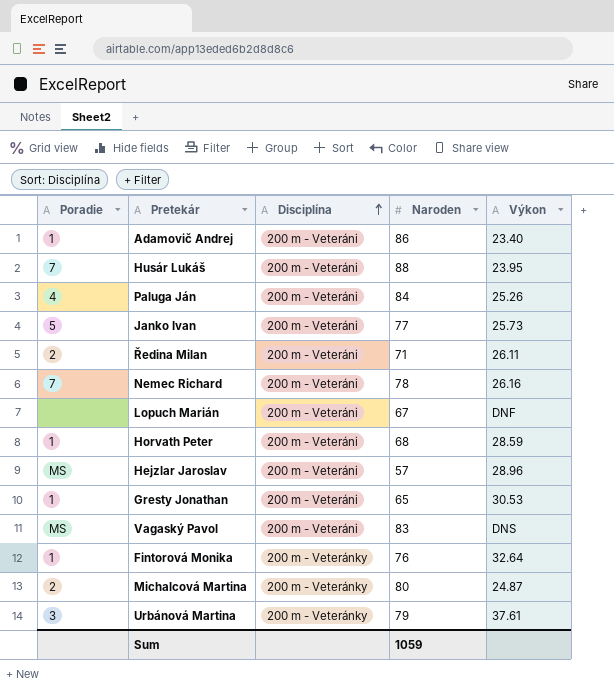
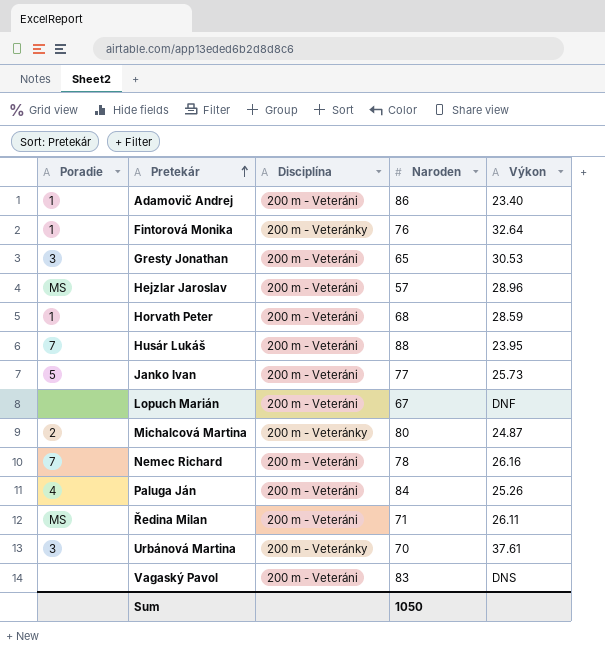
row order: Disciplína ascending -> Pretekár ascending
Gresty Jonathan | Poradie: 1 -> 3
Ředina Milan | Poradie: 2 -> MS
Urbánová Martina | Naroden: 79 -> 70
Vagaský Pavol | Poradie: MS -> none
Sum | Naroden: 1059 -> 1050

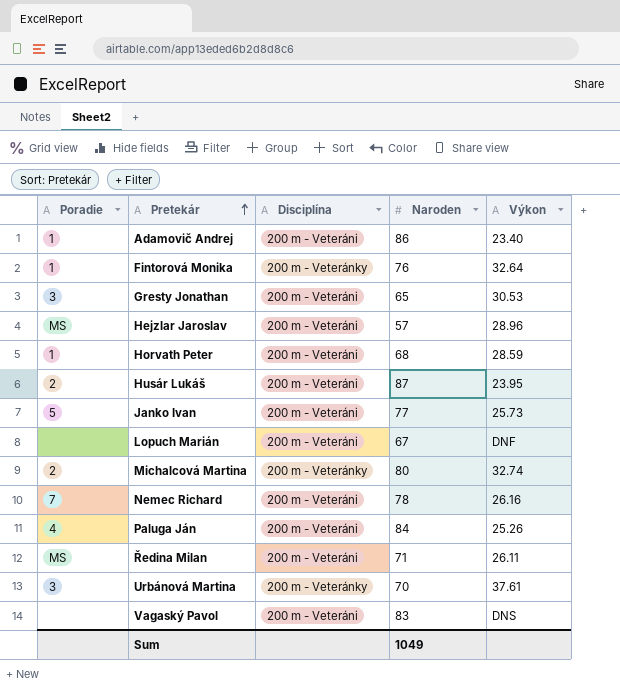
Husár Lukáš | Poradie: 7 -> 2
Husár Lukáš | Naroden: 88 -> 87
Michalcová Martina | Výkon: 24.87 -> 32.74
Sum | Naroden: 1050 -> 1049

